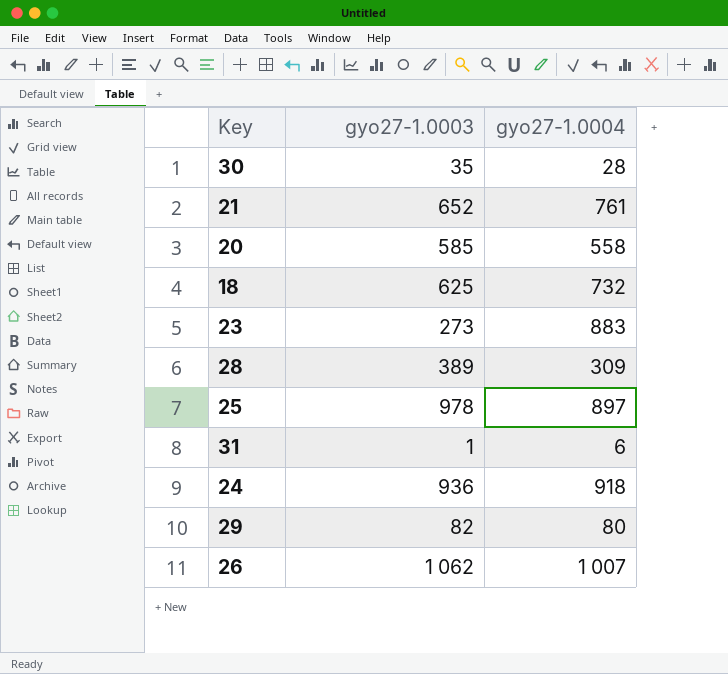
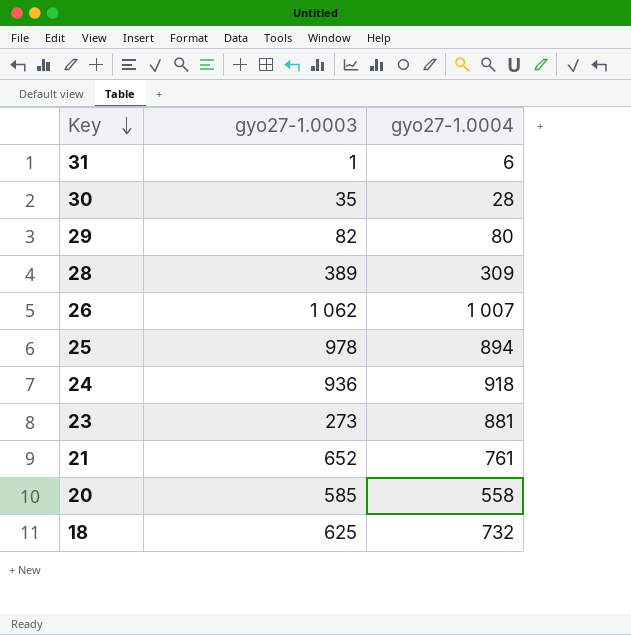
row order: none -> Key descending
25 | gyo27-1.0004: 897 -> 894
23 | gyo27-1.0004: 883 -> 881

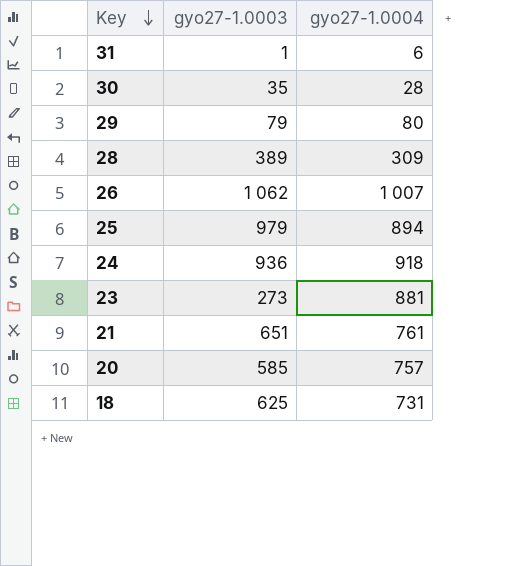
29 | gyo27-1.0003: 82 -> 79
25 | gyo27-1.0003: 978 -> 979
21 | gyo27-1.0003: 652 -> 651
20 | gyo27-1.0004: 558 -> 757
18 | gyo27-1.0004: 732 -> 731

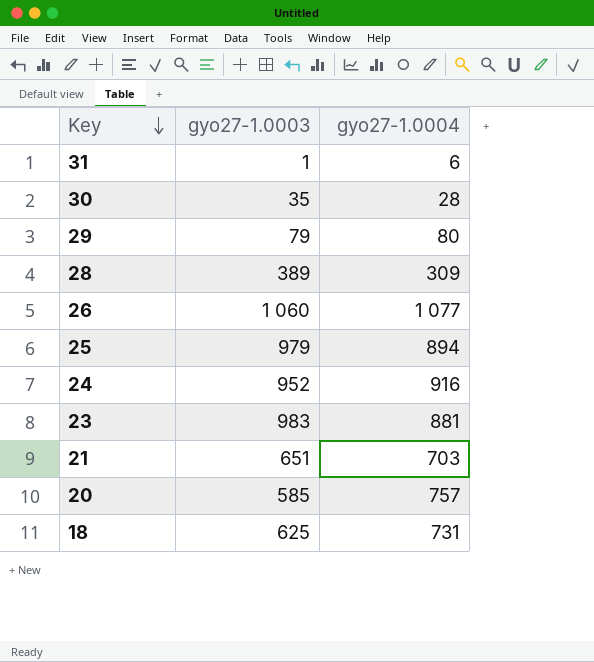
26 | gyo27-1.0003: 1 062 -> 1 060
26 | gyo27-1.0004: 1 007 -> 1 077
24 | gyo27-1.0003: 936 -> 952
24 | gyo27-1.0004: 918 -> 916
23 | gyo27-1.0003: 273 -> 983
21 | gyo27-1.0004: 761 -> 703

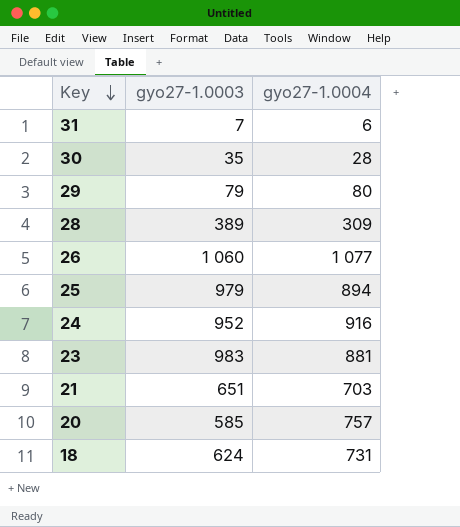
31 | gyo27-1.0003: 1 -> 7
18 | gyo27-1.0003: 625 -> 624

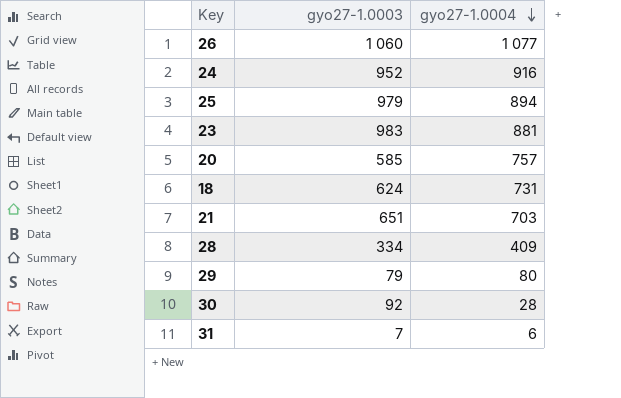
row order: Key descending -> gyo27-1.0004 descending
28 | gyo27-1.0003: 389 -> 334
28 | gyo27-1.0004: 309 -> 409
30 | gyo27-1.0003: 35 -> 92

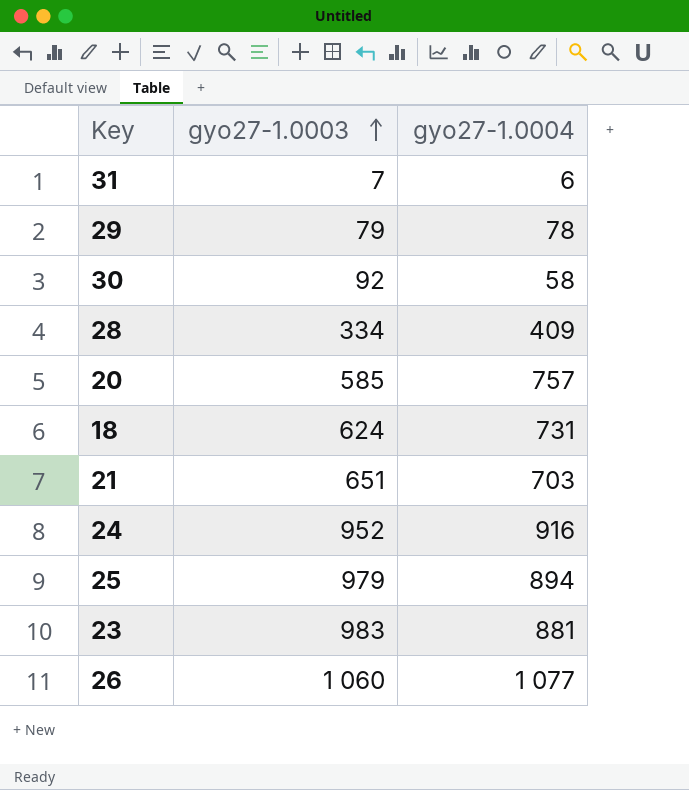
row order: gyo27-1.0004 descending -> gyo27-1.0003 ascending
29 | gyo27-1.0004: 80 -> 78
30 | gyo27-1.0004: 28 -> 58

